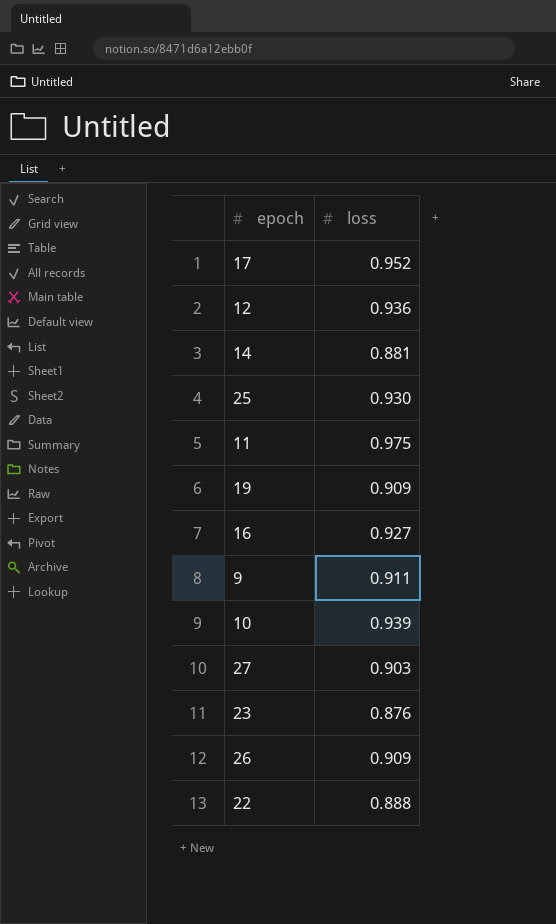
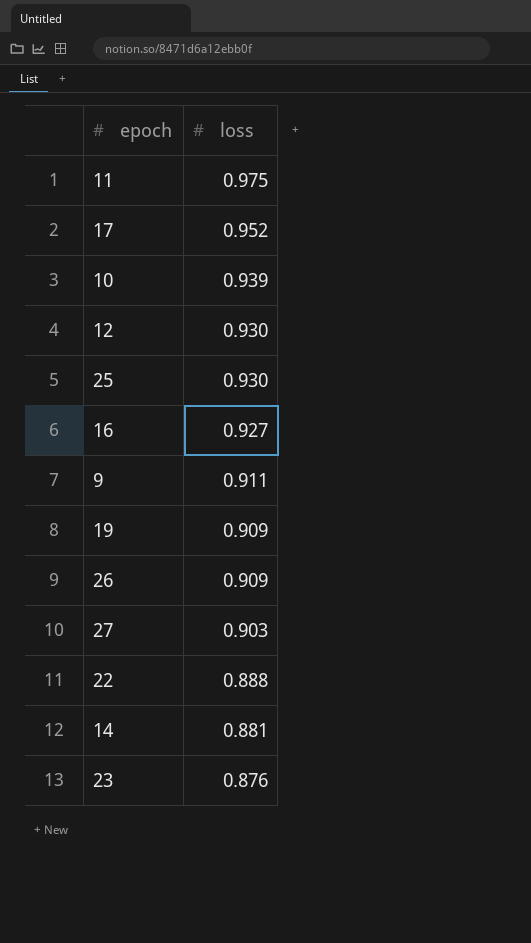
row order: none -> loss descending
12 | loss: 0.936 -> 0.930

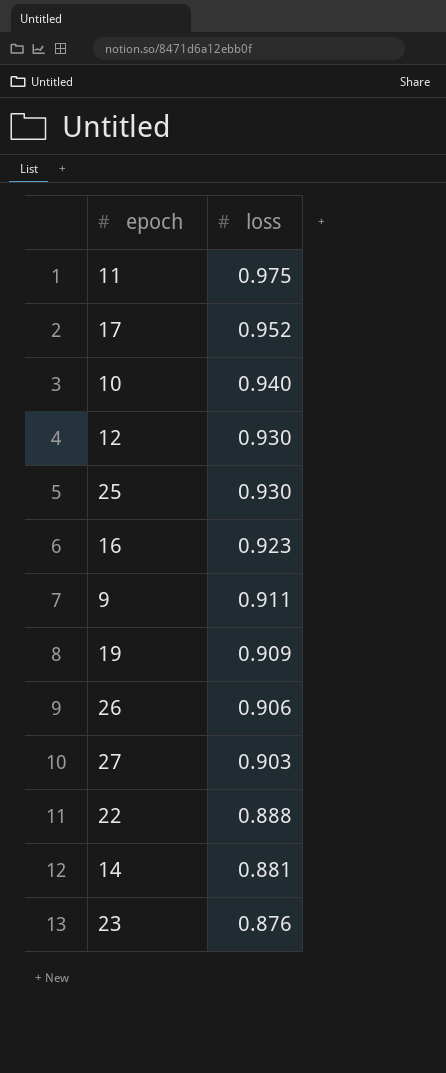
10 | loss: 0.939 -> 0.940
16 | loss: 0.927 -> 0.923
26 | loss: 0.909 -> 0.906

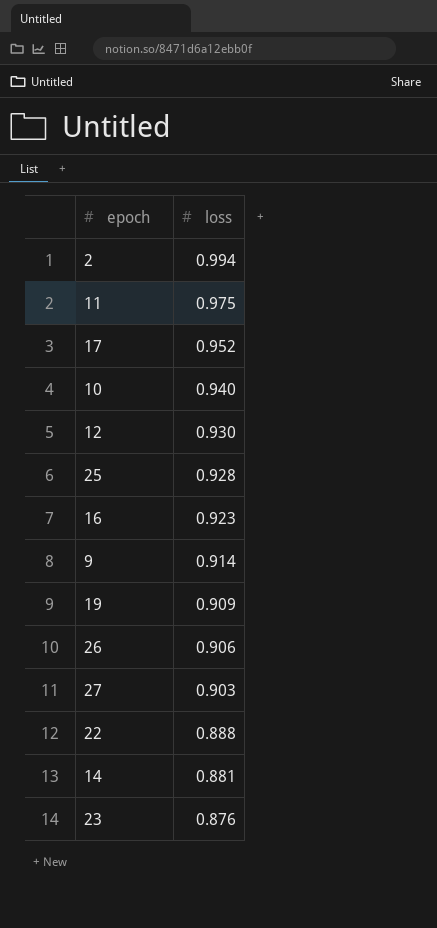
row 2: none -> 0.994
25 | loss: 0.930 -> 0.928
9 | loss: 0.911 -> 0.914

